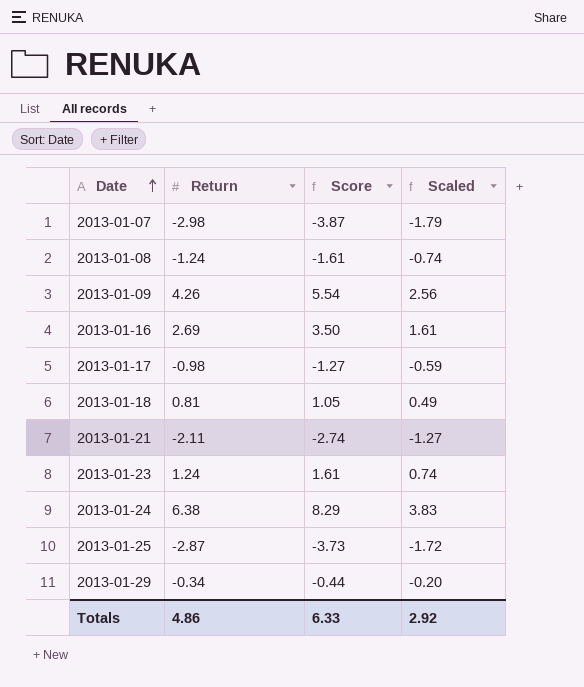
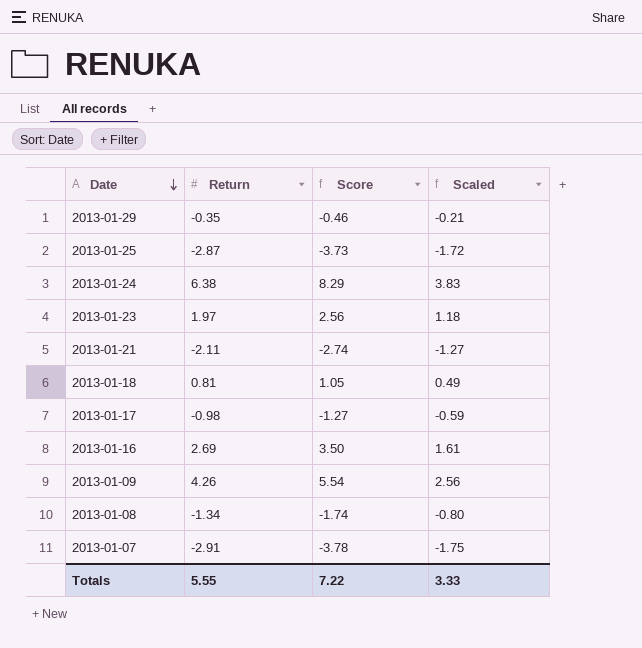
row order: Date ascending -> Date descending
2013-01-29 | Return: -0.34 -> -0.35
2013-01-29 | Score: -0.44 -> -0.46
2013-01-29 | Scaled: -0.20 -> -0.21
2013-01-23 | Return: 1.24 -> 1.97
2013-01-23 | Score: 1.61 -> 2.56
2013-01-23 | Scaled: 0.74 -> 1.18
2013-01-08 | Return: -1.24 -> -1.34
2013-01-08 | Score: -1.61 -> -1.74
2013-01-08 | Scaled: -0.74 -> -0.80
2013-01-07 | Return: -2.98 -> -2.91
2013-01-07 | Score: -3.87 -> -3.78
2013-01-07 | Scaled: -1.79 -> -1.75
Totals | Return: 4.86 -> 5.55
Totals | Score: 6.33 -> 7.22
Totals | Scaled: 2.92 -> 3.33

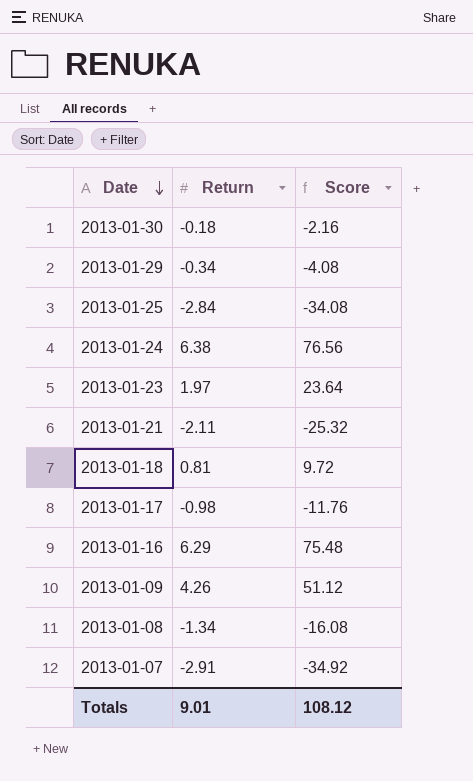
column Scaled | formula: [Return] * 0.6 -> none
column Score | formula: [Return] * 1.3 -> [Return] * 12
row 2013-01-30: none -> -0.18 | -2.16
2013-01-29 | Return: -0.35 -> -0.34
2013-01-25 | Return: -2.87 -> -2.84
2013-01-16 | Return: 2.69 -> 6.29
Totals | Return: 5.55 -> 9.01
Totals | Score: 7.22 -> 108.12

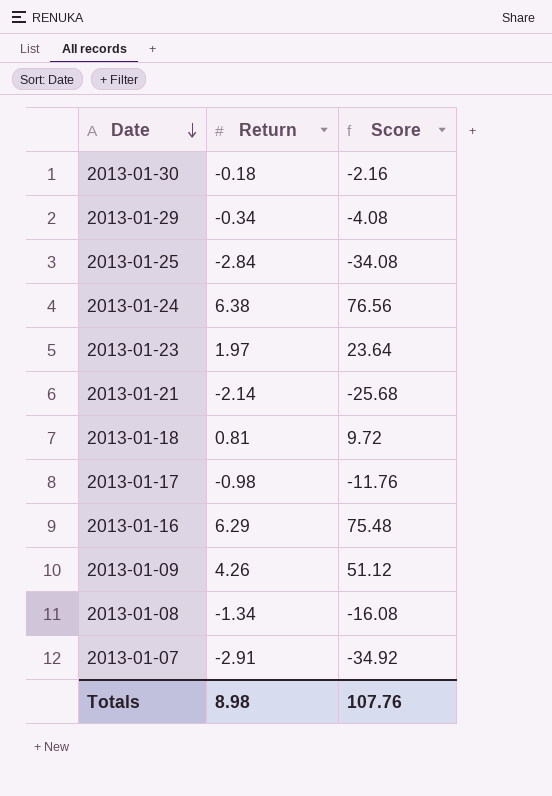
2013-01-21 | Return: -2.11 -> -2.14
2013-01-21 | Score: -25.32 -> -25.68
Totals | Return: 9.01 -> 8.98
Totals | Score: 108.12 -> 107.76

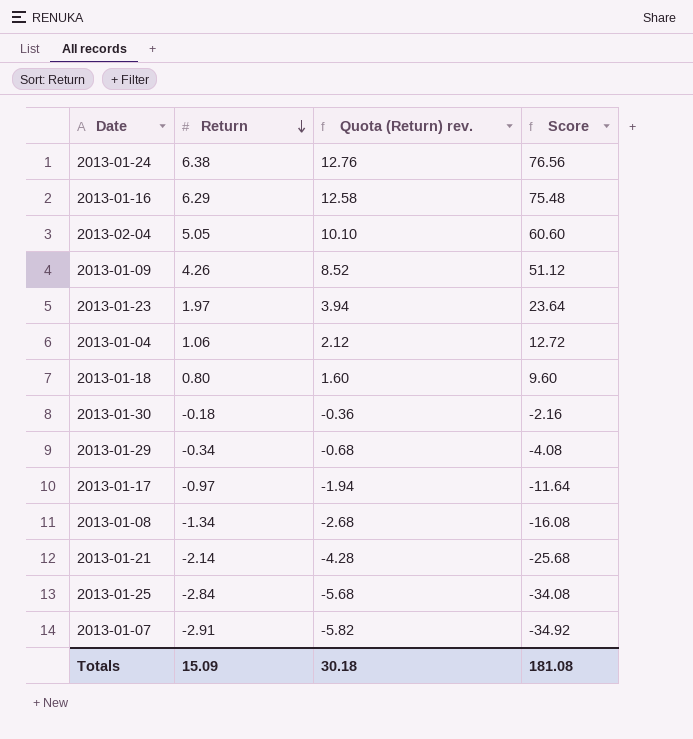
row order: Date descending -> Return descending
column Quota (Return) rev. | formula: none -> [Return] * 2
row 2013-02-04: none -> 5.05 | 10.10 | 60.60
row 2013-01-04: none -> 1.06 | 2.12 | 12.72
2013-01-18 | Return: 0.81 -> 0.80
2013-01-18 | Score: 9.72 -> 9.60
2013-01-17 | Return: -0.98 -> -0.97
2013-01-17 | Score: -11.76 -> -11.64
Totals | Return: 8.98 -> 15.09
Totals | Score: 107.76 -> 181.08

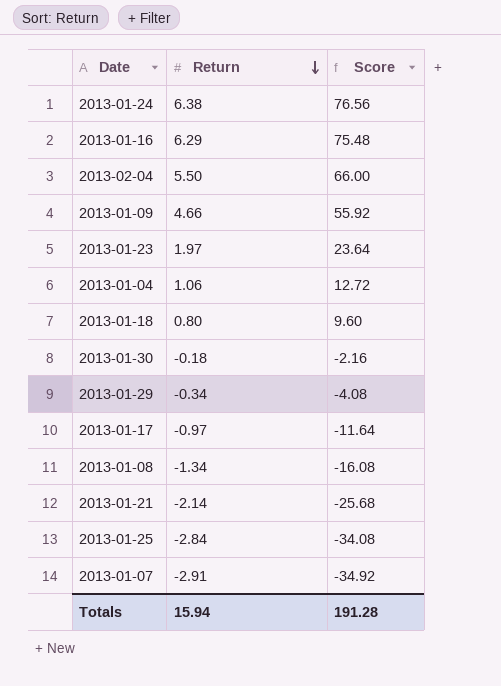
column Quota (Return) rev. | formula: [Return] * 2 -> none
2013-02-04 | Return: 5.05 -> 5.50
2013-02-04 | Score: 60.60 -> 66.00
2013-01-09 | Return: 4.26 -> 4.66
2013-01-09 | Score: 51.12 -> 55.92
Totals | Return: 15.09 -> 15.94
Totals | Score: 181.08 -> 191.28

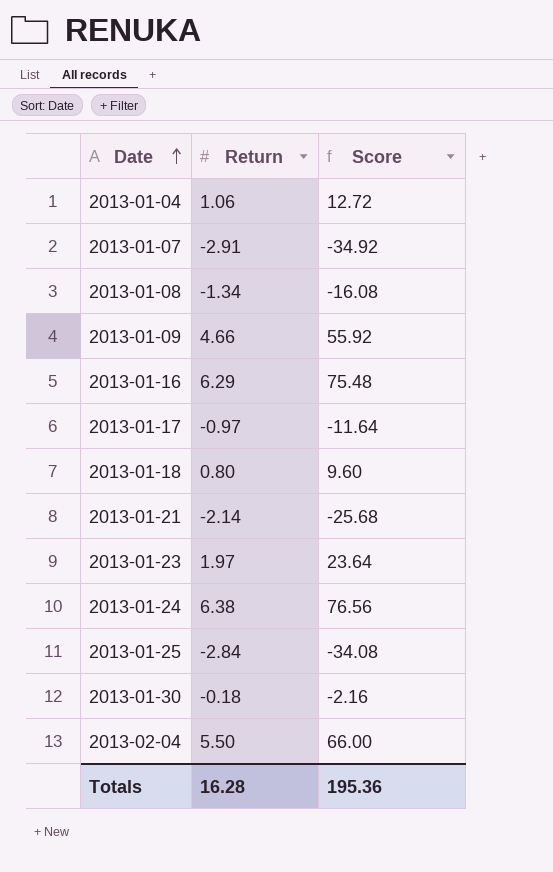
row order: Return descending -> Date ascending
row 2013-01-29: -0.34 | -4.08 -> none
Totals | Return: 15.94 -> 16.28
Totals | Score: 191.28 -> 195.36

